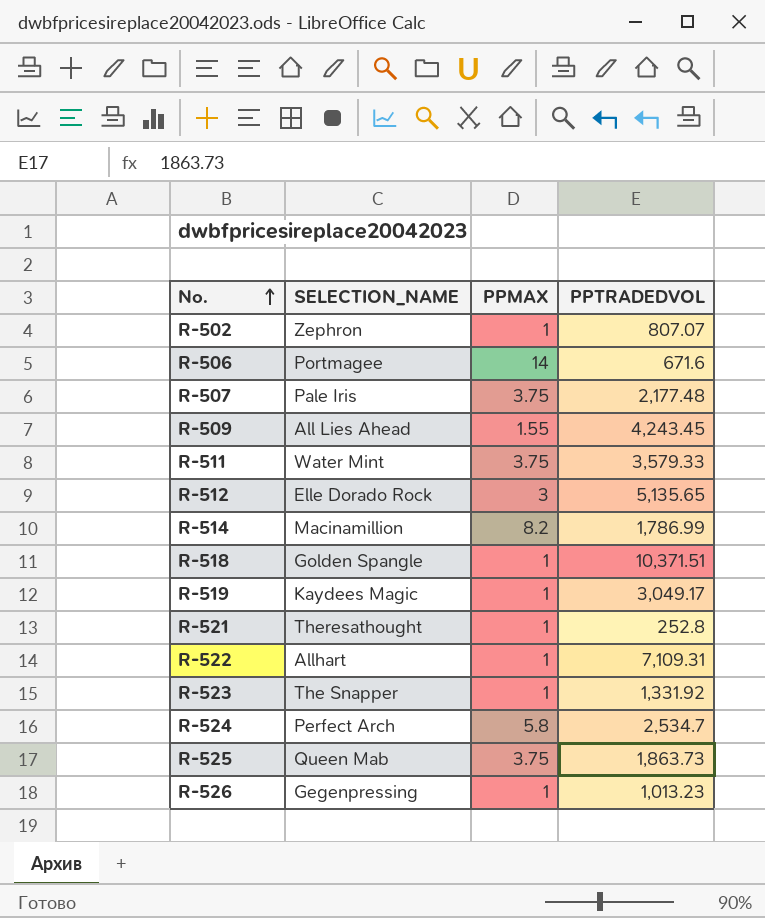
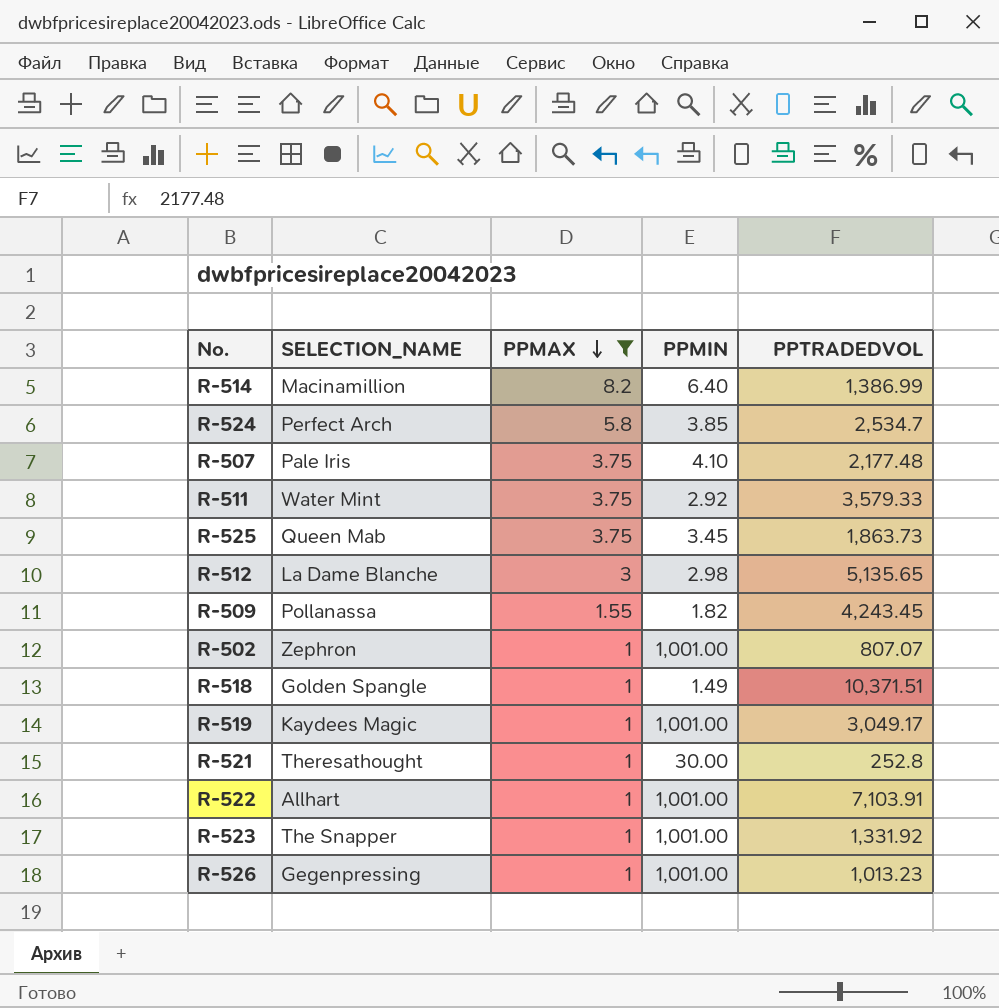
filter: none -> PPMAX != 14
row order: No. ascending -> PPMAX descending
column PPMIN | position: none -> 4
R-514 | PPTRADEDVOL: 1,786.99 -> 1,386.99
R-512 | SELECTION_NAME: Elle Dorado Rock -> La Dame Blanche
R-509 | SELECTION_NAME: All Lies Ahead -> Pollanassa
R-522 | PPTRADEDVOL: 7,109.31 -> 7,103.91

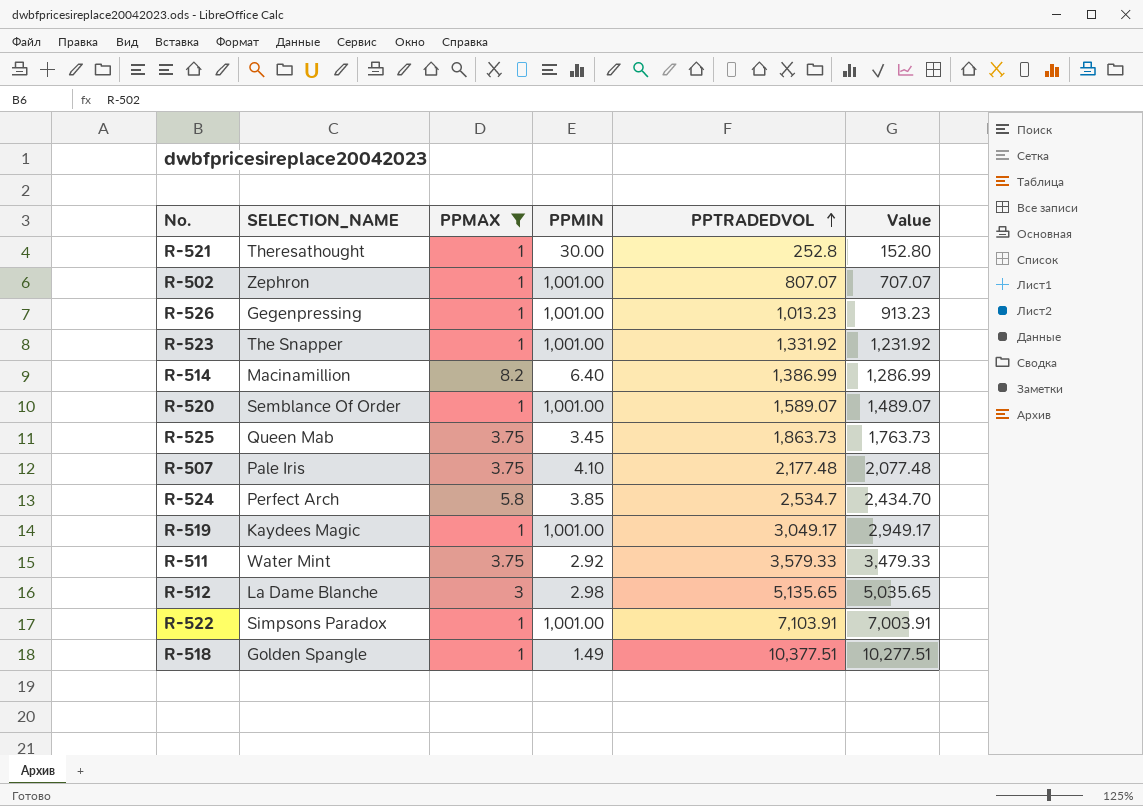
row order: PPMAX descending -> PPTRADEDVOL ascending
column Value | formula: none -> [PPTRADEDVOL] - 100
row R-509: Pollanassa | 1.55 | 1.82 | 4,243.45 -> none
row R-520: none -> Semblance Of Order | 1 | 1,001.00 | 1,589.07 | 1,489.07
R-522 | SELECTION_NAME: Allhart -> Simpsons Paradox
R-518 | PPTRADEDVOL: 10,371.51 -> 10,377.51

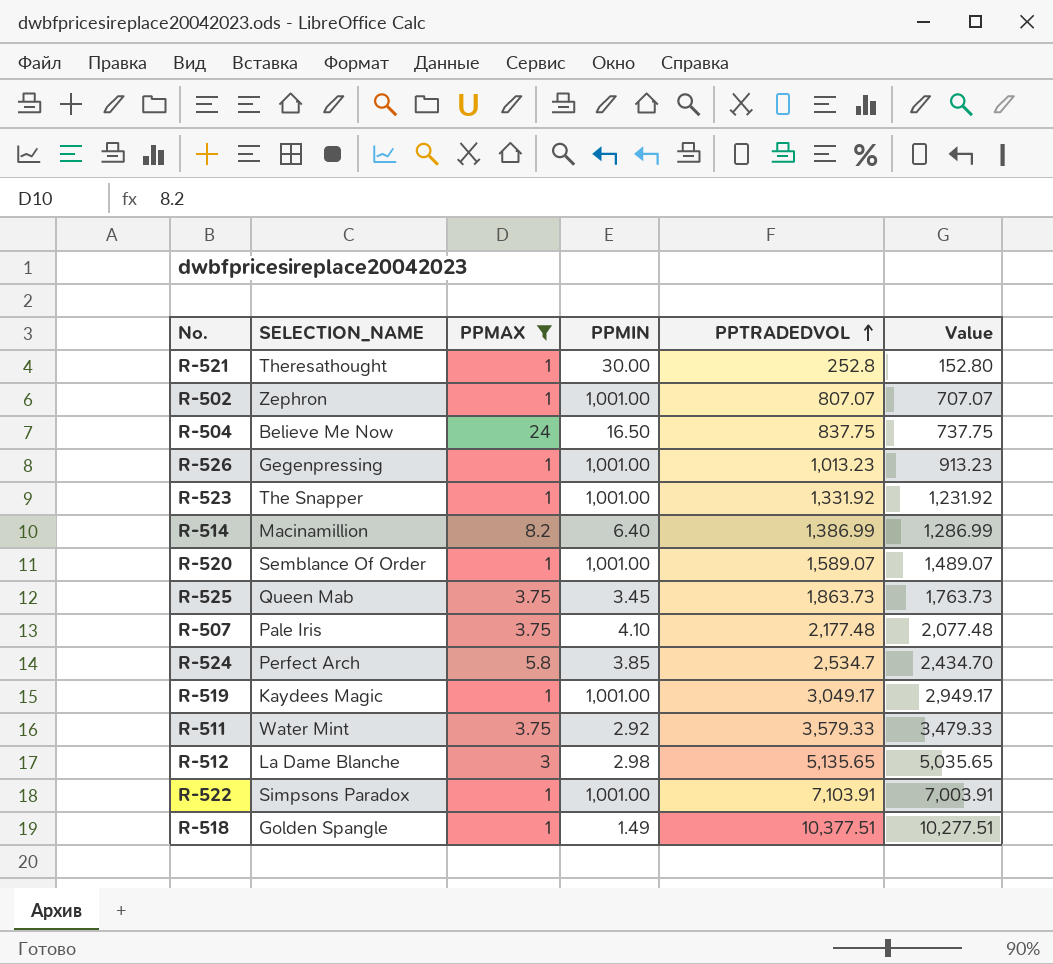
row R-504: none -> Believe Me Now | 24 | 16.50 | 837.75 | 737.75

